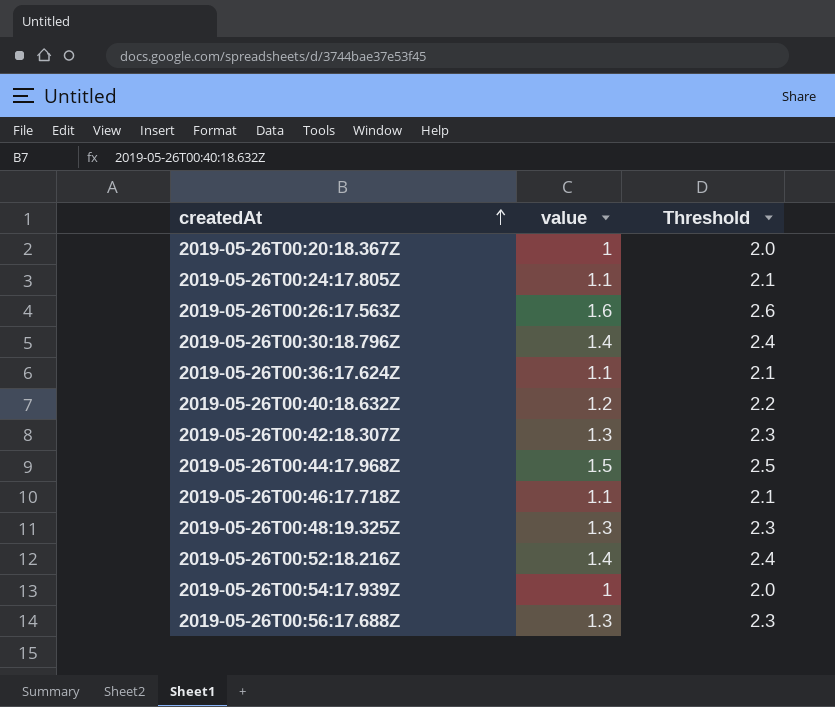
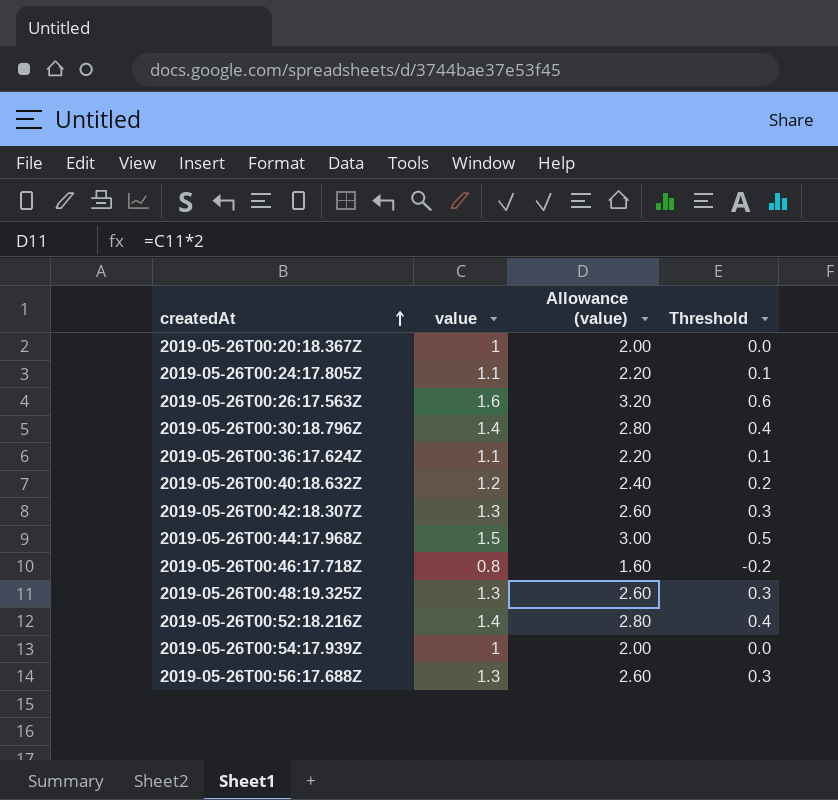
column Allowance (value) | formula: none -> [value] * 2
column Threshold | formula: [value] + 1 -> [value] - 1
2019-05-26T00:46:17.718Z | value: 1.1 -> 0.8

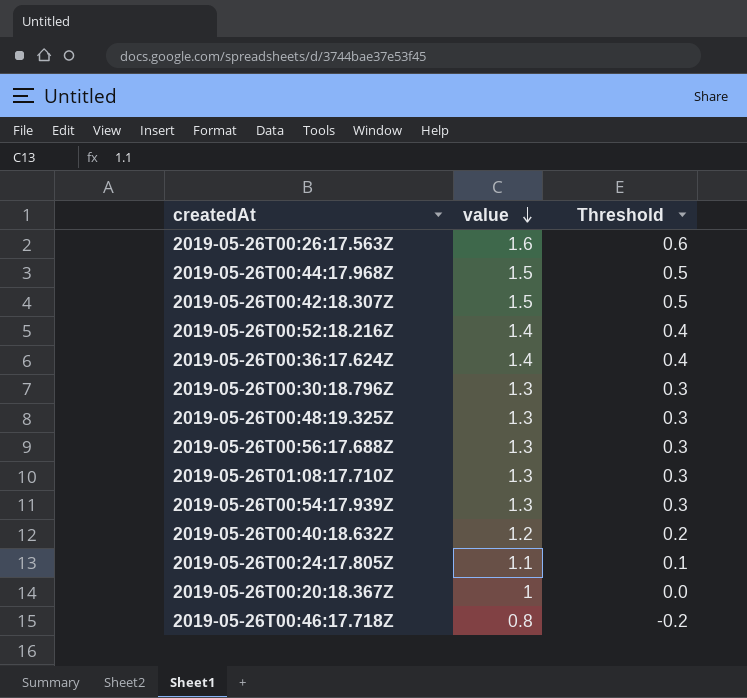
row order: createdAt ascending -> value descending
column Allowance (value) | formula: [value] * 2 -> none
2019-05-26T00:42:18.307Z | value: 1.3 -> 1.5
2019-05-26T00:42:18.307Z | Threshold: 0.3 -> 0.5
2019-05-26T00:36:17.624Z | value: 1.1 -> 1.4
2019-05-26T00:36:17.624Z | Threshold: 0.1 -> 0.4
2019-05-26T00:30:18.796Z | value: 1.4 -> 1.3
2019-05-26T00:30:18.796Z | Threshold: 0.4 -> 0.3
row 2019-05-26T01:08:17.710Z: none -> 1.3 | 0.3
2019-05-26T00:54:17.939Z | value: 1 -> 1.3
2019-05-26T00:54:17.939Z | Threshold: 0.0 -> 0.3

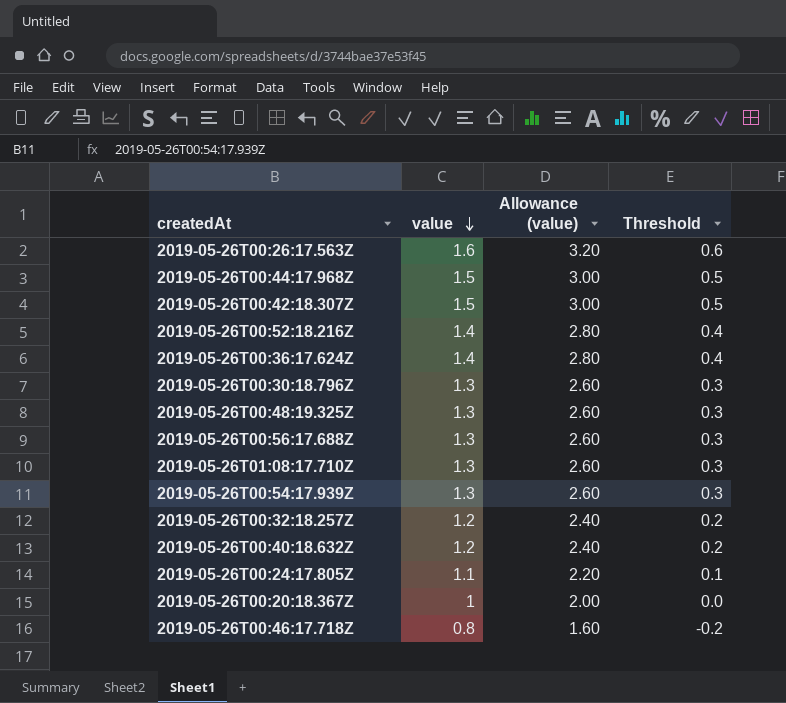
column Allowance (value) | formula: none -> [value] * 2
row 2019-05-26T00:32:18.257Z: none -> 1.2 | 2.40 | 0.2

